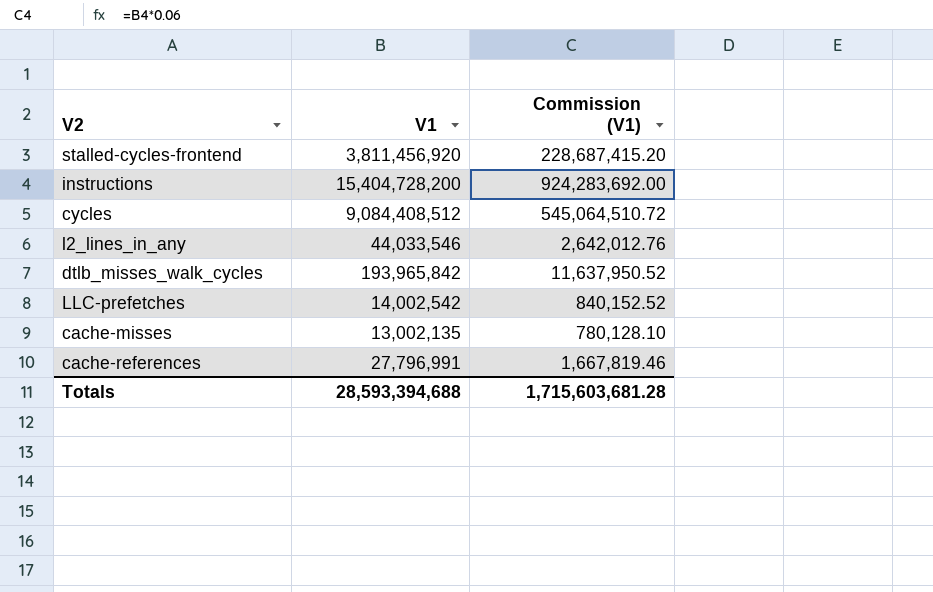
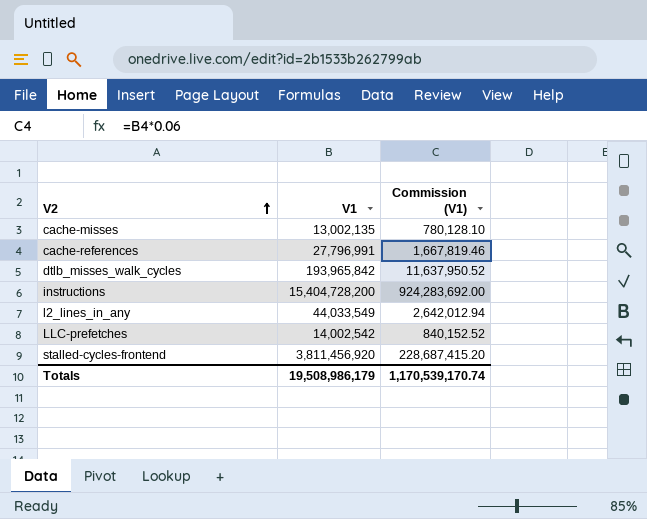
row order: none -> V2 ascending
row cycles: 9,084,408,512 | 545,064,510.72 -> none
l2_lines_in_any | V1: 44,033,546 -> 44,033,549
l2_lines_in_any | Commission (V1): 2,642,012.76 -> 2,642,012.94
Totals | V1: 28,593,394,688 -> 19,508,986,179
Totals | Commission (V1): 1,715,603,681.28 -> 1,170,539,170.74

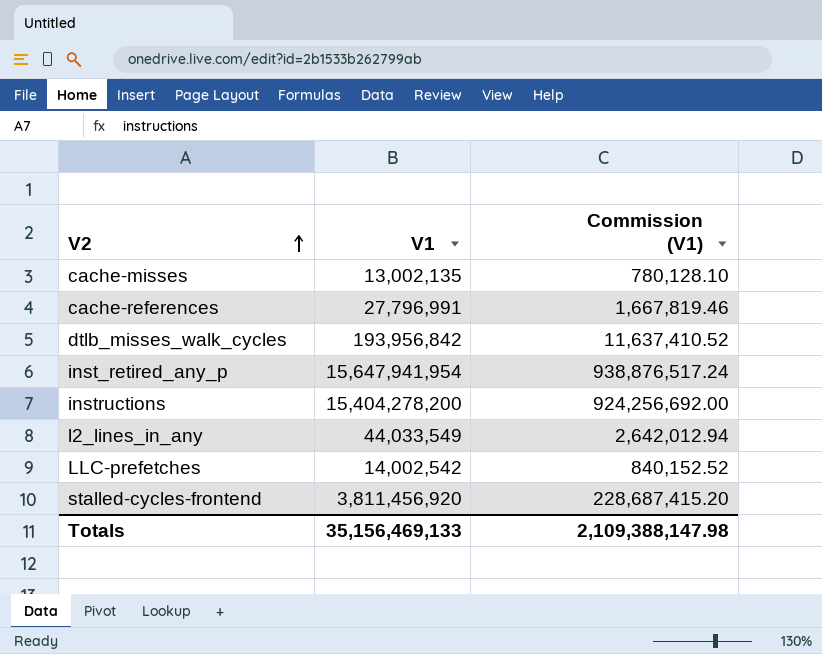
dtlb_misses_walk_cycles | V1: 193,965,842 -> 193,956,842
dtlb_misses_walk_cycles | Commission (V1): 11,637,950.52 -> 11,637,410.52
row inst_retired_any_p: none -> 15,647,941,954 | 938,876,517.24
instructions | V1: 15,404,728,200 -> 15,404,278,200
instructions | Commission (V1): 924,283,692.00 -> 924,256,692.00
Totals | V1: 19,508,986,179 -> 35,156,469,133
Totals | Commission (V1): 1,170,539,170.74 -> 2,109,388,147.98

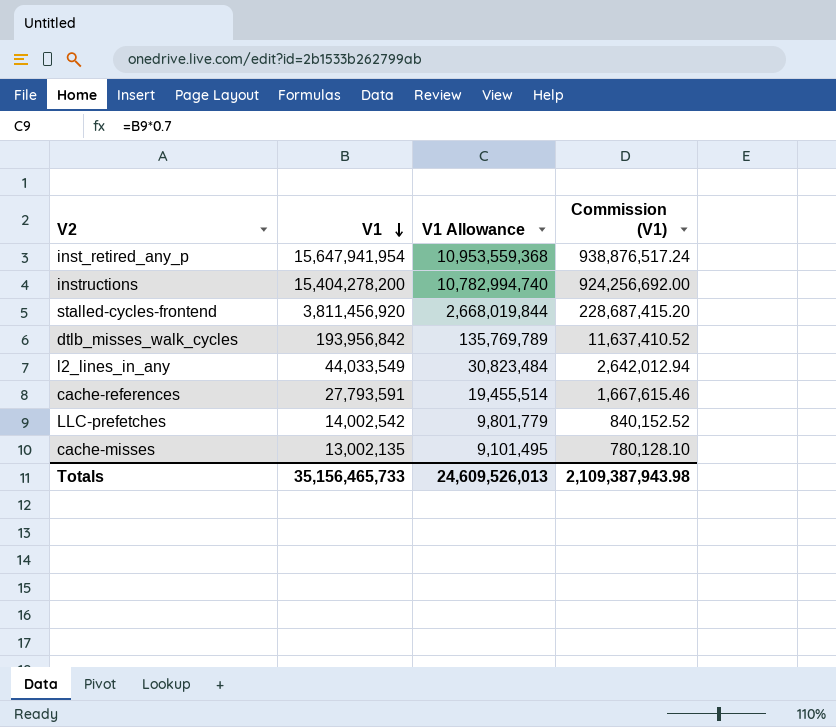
row order: V2 ascending -> V1 descending
column V1 Allowance | formula: none -> [V1] * 0.7
cache-references | V1: 27,796,991 -> 27,793,591
cache-references | Commission (V1): 1,667,819.46 -> 1,667,615.46
Totals | V1: 35,156,469,133 -> 35,156,465,733
Totals | Commission (V1): 2,109,388,147.98 -> 2,109,387,943.98

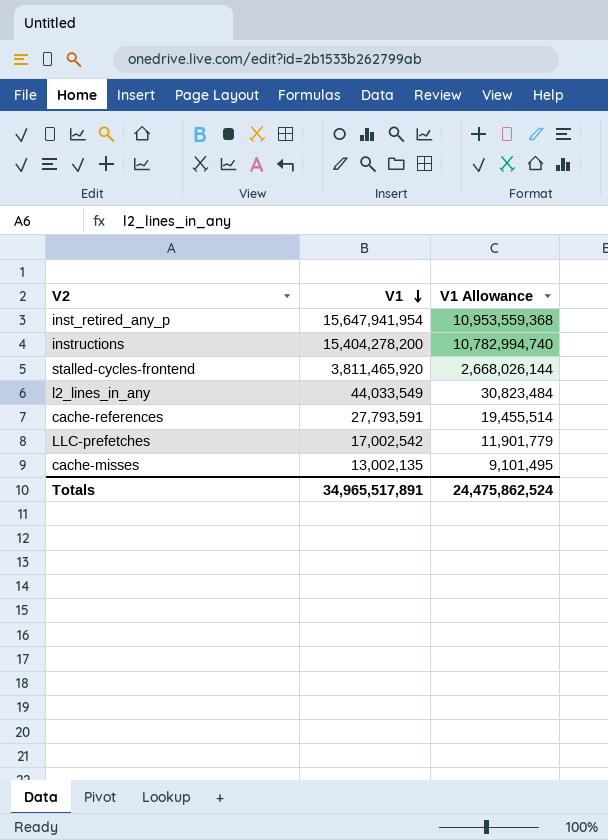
column Commission (V1) | formula: [V1] * 0.06 -> none
row dtlb_misses_walk_cycles: 193,956,842 | 135,769,789 | 11,637,410.52 -> none
stalled-cycles-frontend | V1: 3,811,456,920 -> 3,811,465,920
stalled-cycles-frontend | V1 Allowance: 2,668,019,844 -> 2,668,026,144
LLC-prefetches | V1: 14,002,542 -> 17,002,542
LLC-prefetches | V1 Allowance: 9,801,779 -> 11,901,779
Totals | V1: 35,156,465,733 -> 34,965,517,891
Totals | V1 Allowance: 24,609,526,013 -> 24,475,862,524

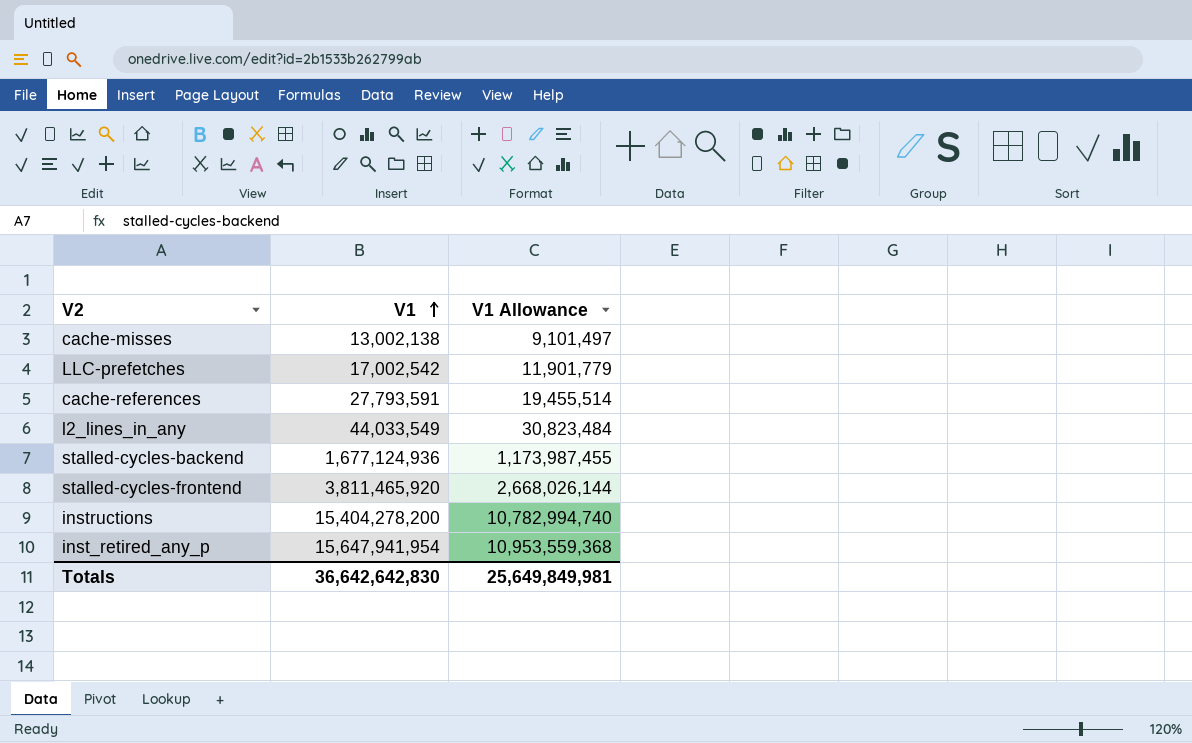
row order: V1 descending -> V1 ascending
cache-misses | V1: 13,002,135 -> 13,002,138
cache-misses | V1 Allowance: 9,101,495 -> 9,101,497
row stalled-cycles-backend: none -> 1,677,124,936 | 1,173,987,455
Totals | V1: 34,965,517,891 -> 36,642,642,830
Totals | V1 Allowance: 24,475,862,524 -> 25,649,849,981

